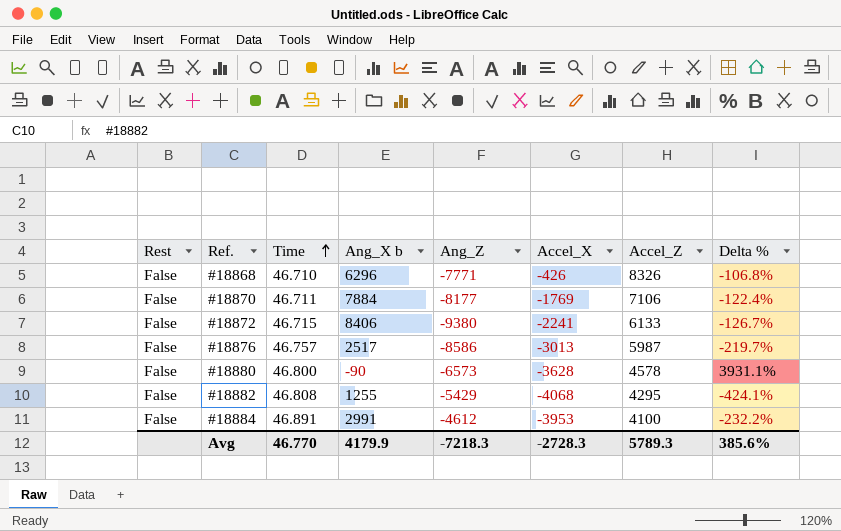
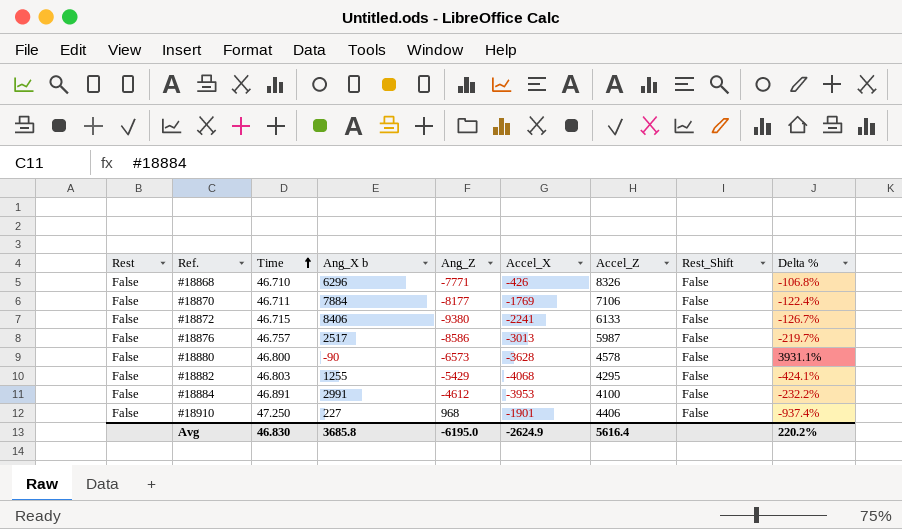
column Rest_Shift | position: none -> 8
#18882 | Time: 46.808 -> 46.803
row #18910: none -> False | 47.250 | 227 | 968 | -1901 | 4406 | False | -937.4%
Avg | Time: 46.770 -> 46.830
Avg | Ang_X b: 4179.9 -> 3685.8
Avg | Ang_Z: -7218.3 -> -6195.0
Avg | Accel_X: -2728.3 -> -2624.9
Avg | Accel_Z: 5789.3 -> 5616.4
Avg | Delta %: 385.6% -> 220.2%

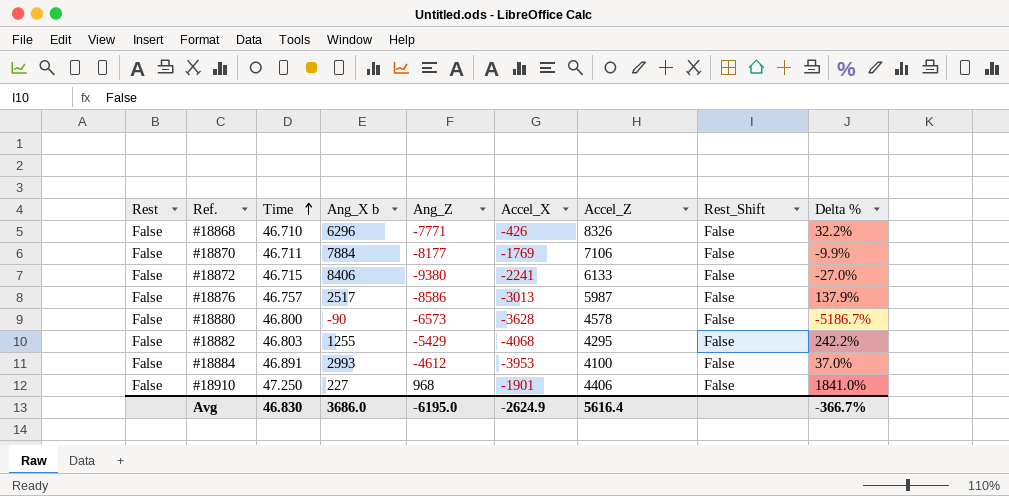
column Delta % | formula: ([Accel_X] - [Ang_X b]) / [Ang_X b] -> ([Accel_Z] - [Ang_X b]) / [Ang_X b]
#18884 | Ang_X b: 2991 -> 2993
Avg | Ang_X b: 3685.8 -> 3686.0
Avg | Delta %: 220.2% -> -366.7%

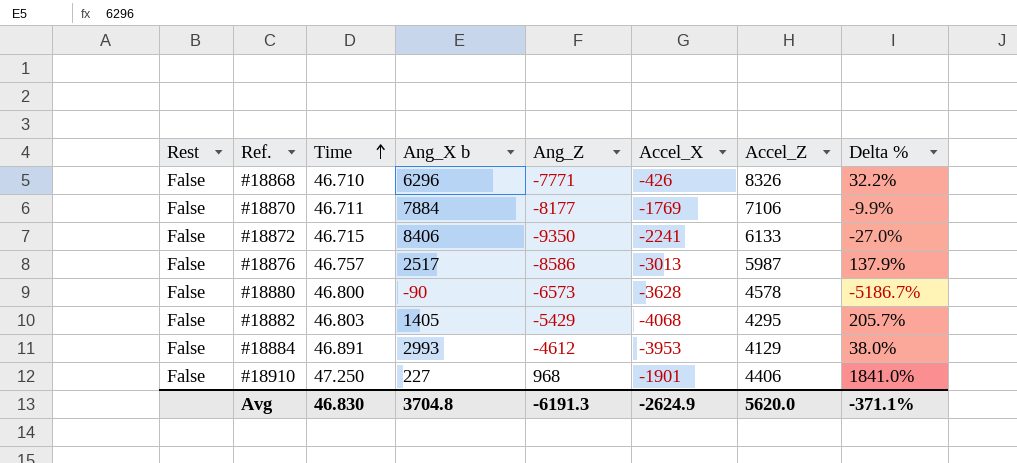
column Rest_Shift | position: 8 -> none
#18872 | Ang_Z: -9380 -> -9350
#18882 | Ang_X b: 1255 -> 1405
#18882 | Delta %: 242.2% -> 205.7%
#18884 | Accel_Z: 4100 -> 4129
#18884 | Delta %: 37.0% -> 38.0%
Avg | Ang_X b: 3686.0 -> 3704.8
Avg | Ang_Z: -6195.0 -> -6191.3
Avg | Accel_Z: 5616.4 -> 5620.0
Avg | Delta %: -366.7% -> -371.1%

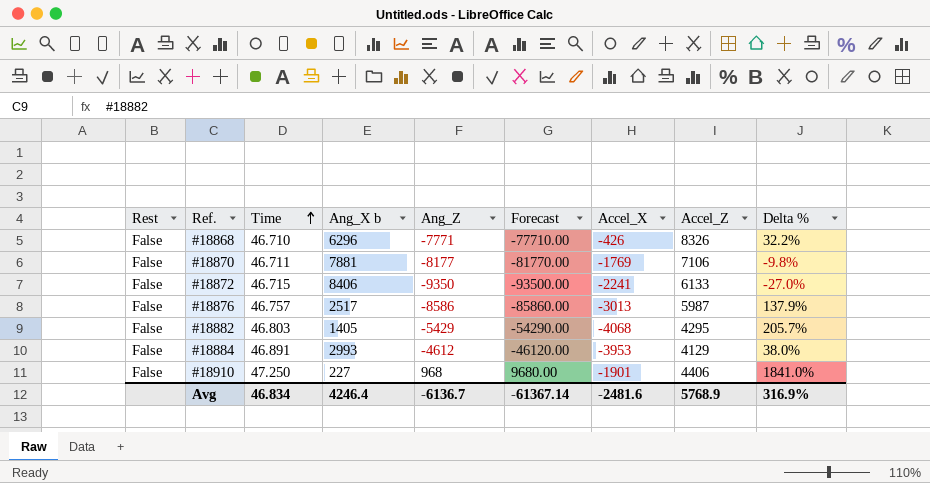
column Forecast | formula: none -> [Ang_Z] * 10
row #18880: False | 46.800 | -90 | -6573 | -3628 | 4578 | -5186.7% -> none
#18870 | Ang_X b: 7884 -> 7881
#18870 | Delta %: -9.9% -> -9.8%
Avg | Time: 46.830 -> 46.834
Avg | Ang_X b: 3704.8 -> 4246.4
Avg | Ang_Z: -6191.3 -> -6136.7
Avg | Accel_X: -2624.9 -> -2481.6
Avg | Accel_Z: 5620.0 -> 5768.9
Avg | Delta %: -371.1% -> 316.9%

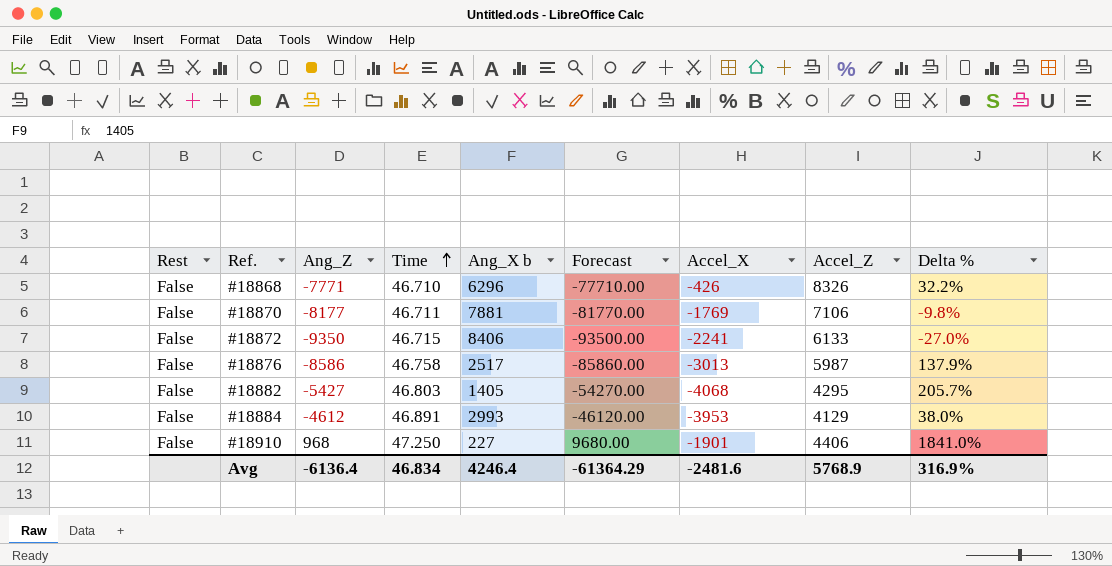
column Ang_Z | position: 5 -> 3
#18876 | Time: 46.757 -> 46.758
#18882 | Ang_Z: -5429 -> -5427
#18882 | Forecast: -54290.00 -> -54270.00
Avg | Ang_Z: -6136.7 -> -6136.4
Avg | Forecast: -61367.14 -> -61364.29

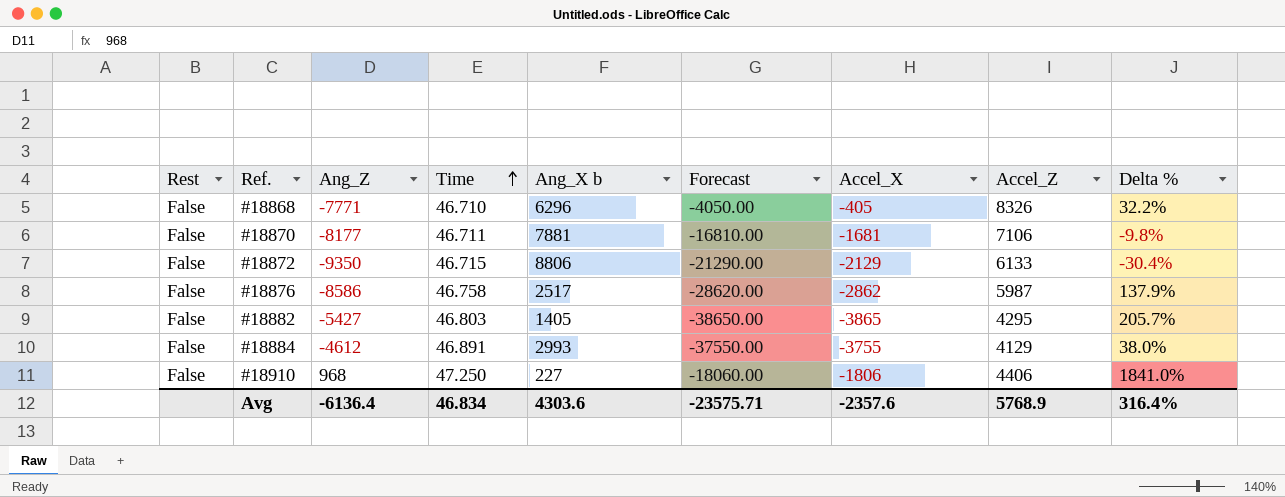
column Forecast | formula: [Ang_Z] * 10 -> [Accel_X] * 10
#18868 | Accel_X: -426 -> -405
#18870 | Accel_X: -1769 -> -1681
#18872 | Ang_X b: 8406 -> 8806
#18872 | Accel_X: -2241 -> -2129
#18872 | Delta %: -27.0% -> -30.4%
#18876 | Accel_X: -3013 -> -2862
#18882 | Accel_X: -4068 -> -3865
#18884 | Accel_X: -3953 -> -3755
#18910 | Accel_X: -1901 -> -1806
Avg | Ang_X b: 4246.4 -> 4303.6
Avg | Forecast: -61364.29 -> -23575.71
Avg | Accel_X: -2481.6 -> -2357.6
Avg | Delta %: 316.9% -> 316.4%

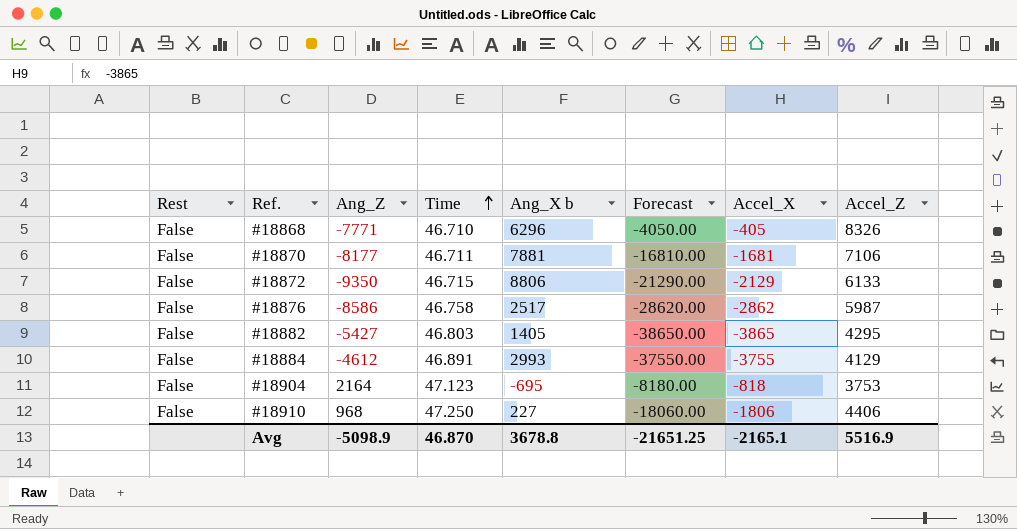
column Delta % | formula: ([Accel_Z] - [Ang_X b]) / [Ang_X b] -> none
row #18904: none -> False | 2164 | 47.123 | -695 | -8180.00 | -818 | 3753
Avg | Ang_Z: -6136.4 -> -5098.9
Avg | Time: 46.834 -> 46.870
Avg | Ang_X b: 4303.6 -> 3678.8
Avg | Forecast: -23575.71 -> -21651.25
Avg | Accel_X: -2357.6 -> -2165.1
Avg | Accel_Z: 5768.9 -> 5516.9

